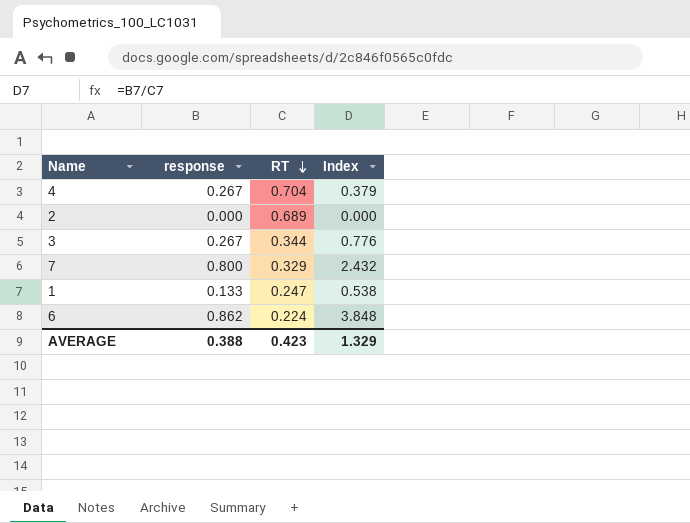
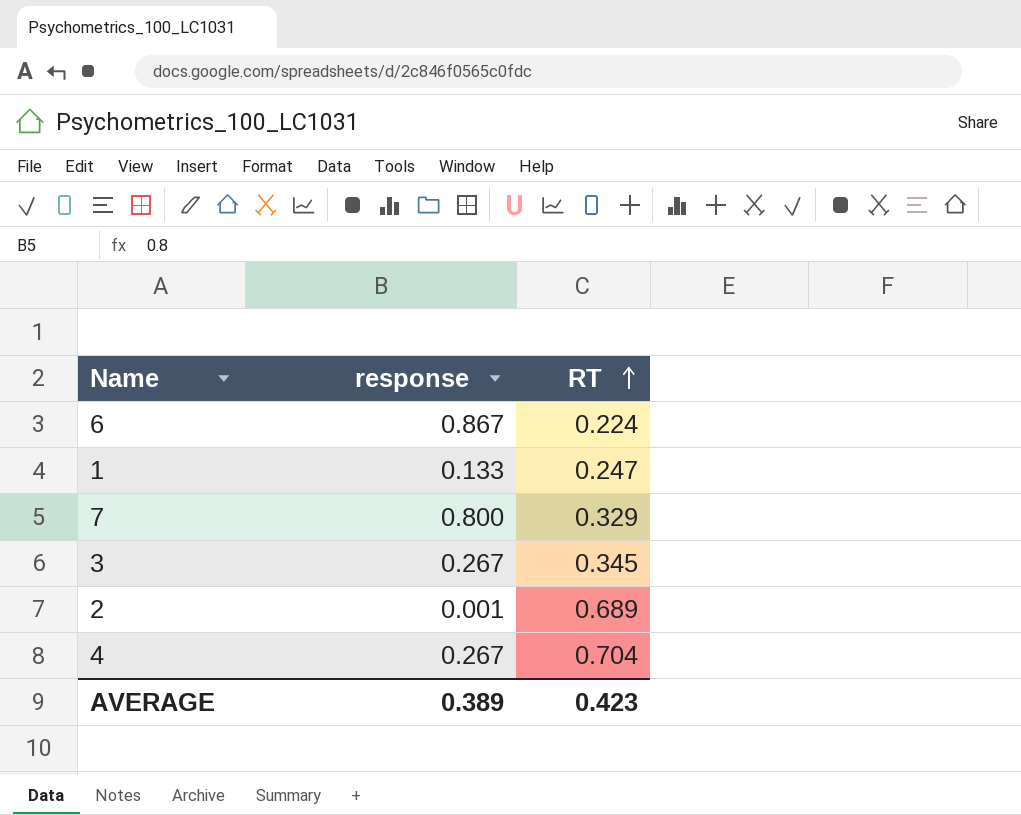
row order: RT descending -> RT ascending
column Index | formula: [response] / [RT] -> none
6 | response: 0.862 -> 0.867
3 | RT: 0.344 -> 0.345
2 | response: 0.000 -> 0.001
AVERAGE | response: 0.388 -> 0.389

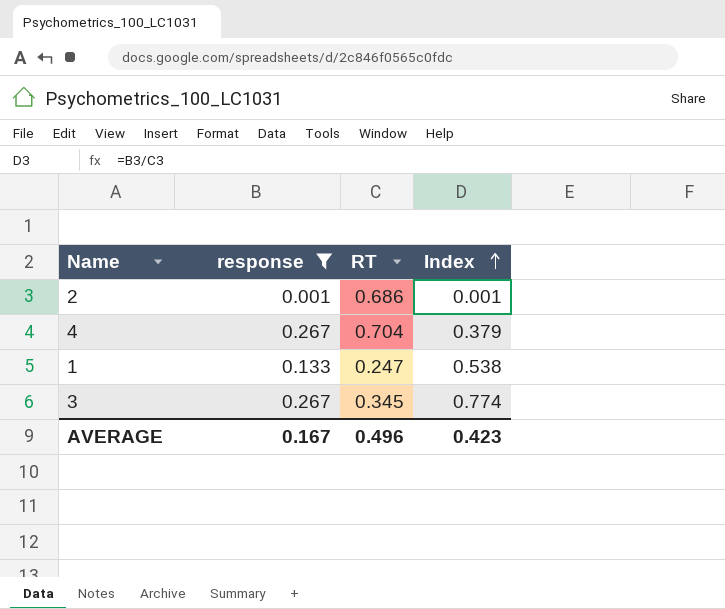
filter: none -> response <= 0.267
row order: RT ascending -> Index ascending
column Index | formula: none -> [response] / [RT]
2 | RT: 0.689 -> 0.686
AVERAGE | response: 0.389 -> 0.167
AVERAGE | RT: 0.423 -> 0.496

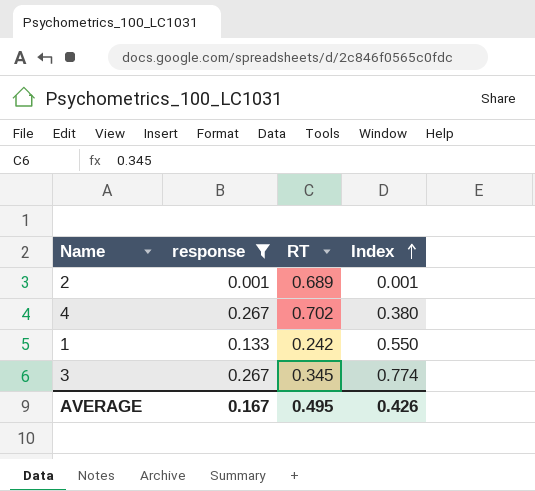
2 | RT: 0.686 -> 0.689
4 | RT: 0.704 -> 0.702
4 | Index: 0.379 -> 0.380
1 | RT: 0.247 -> 0.242
1 | Index: 0.538 -> 0.550
AVERAGE | RT: 0.496 -> 0.495
AVERAGE | Index: 0.423 -> 0.426

